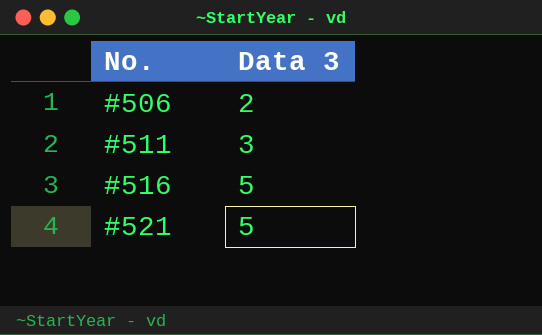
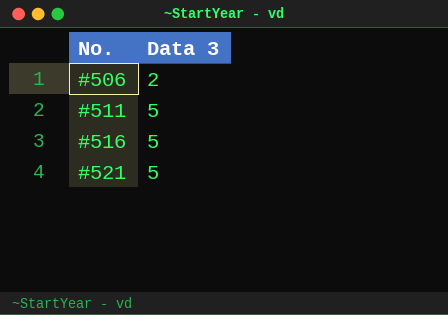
#511 | Data 3: 3 -> 5

